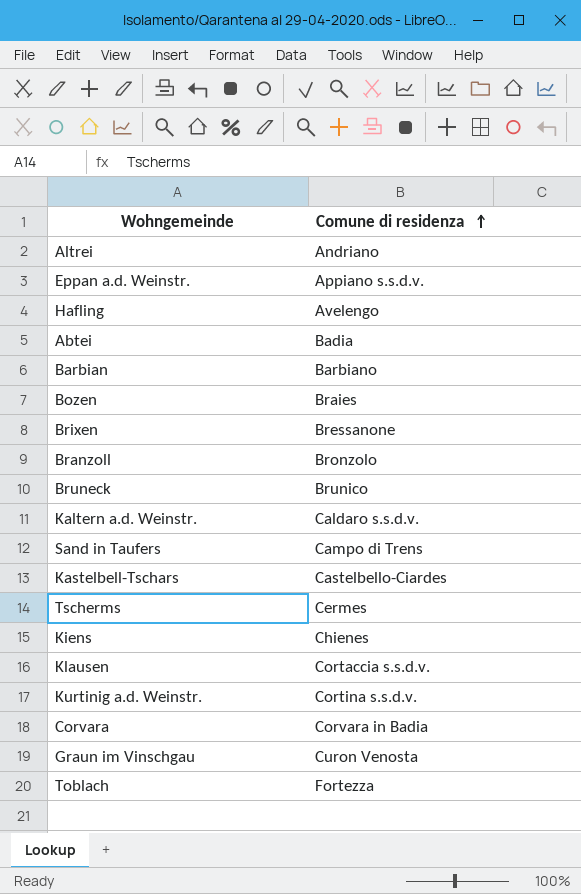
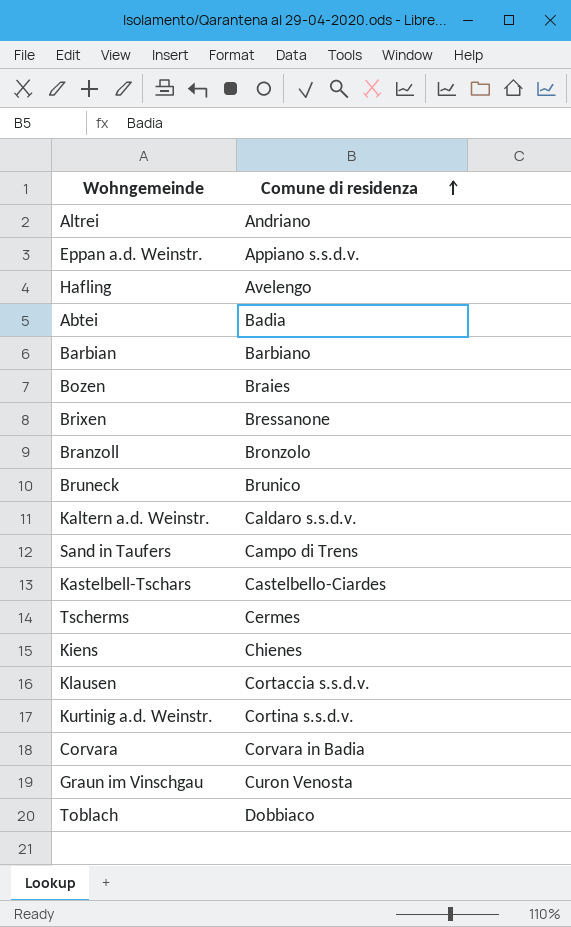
Toblach | Comune di residenza: Fortezza -> Dobbiaco

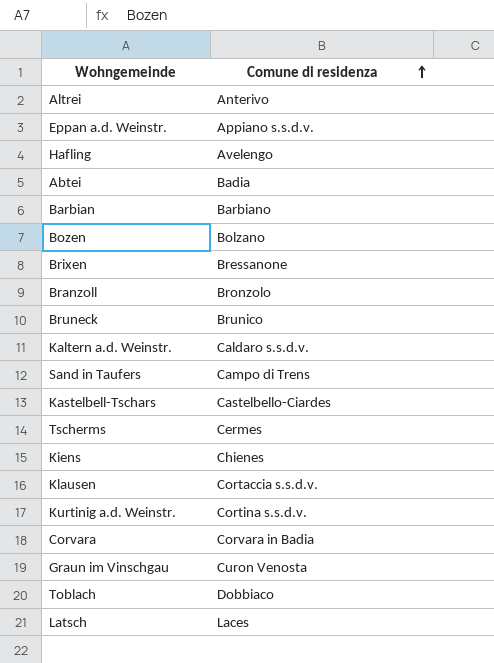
Altrei | Comune di residenza: Andriano -> Anterivo
Bozen | Comune di residenza: Braies -> Bolzano
row Latsch: none -> Laces

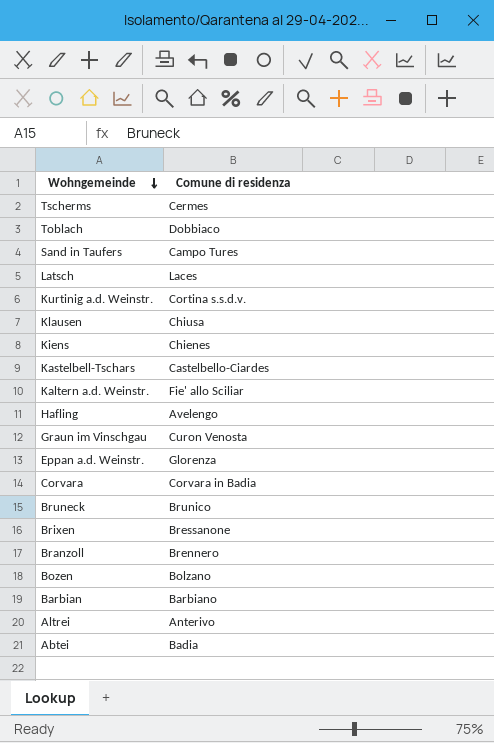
row order: Comune di residenza ascending -> Wohngemeinde descending
Sand in Taufers | Comune di residenza: Campo di Trens -> Campo Tures
Klausen | Comune di residenza: Cortaccia s.s.d.v. -> Chiusa
Kaltern a.d. Weinstr. | Comune di residenza: Caldaro s.s.d.v. -> Fie' allo Sciliar
Eppan a.d. Weinstr. | Comune di residenza: Appiano s.s.d.v. -> Glorenza
Branzoll | Comune di residenza: Bronzolo -> Brennero

